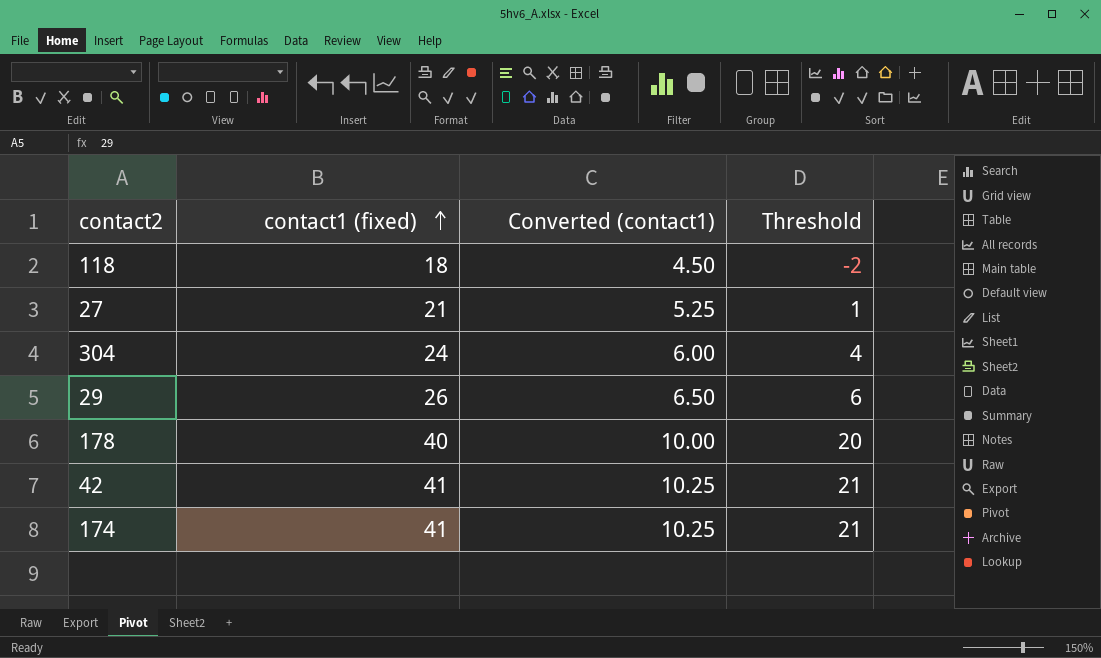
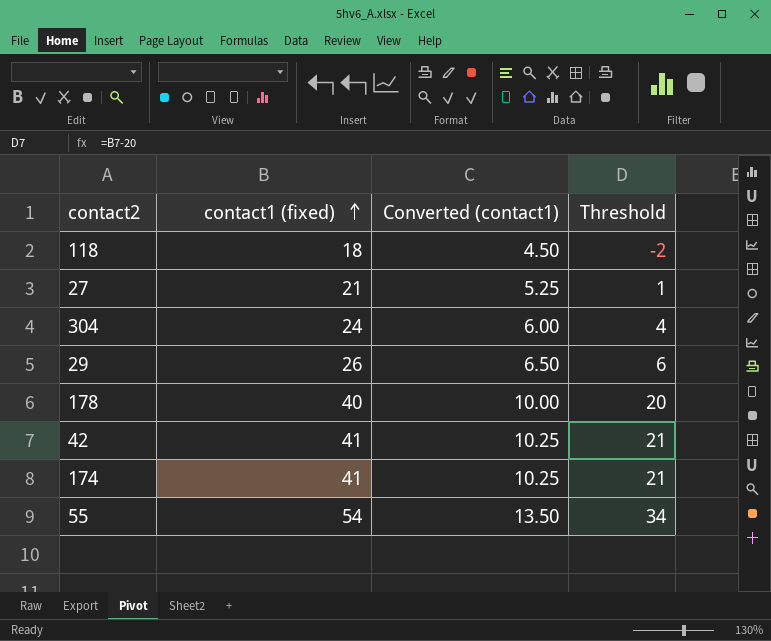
row 55: none -> 54 | 13.50 | 34

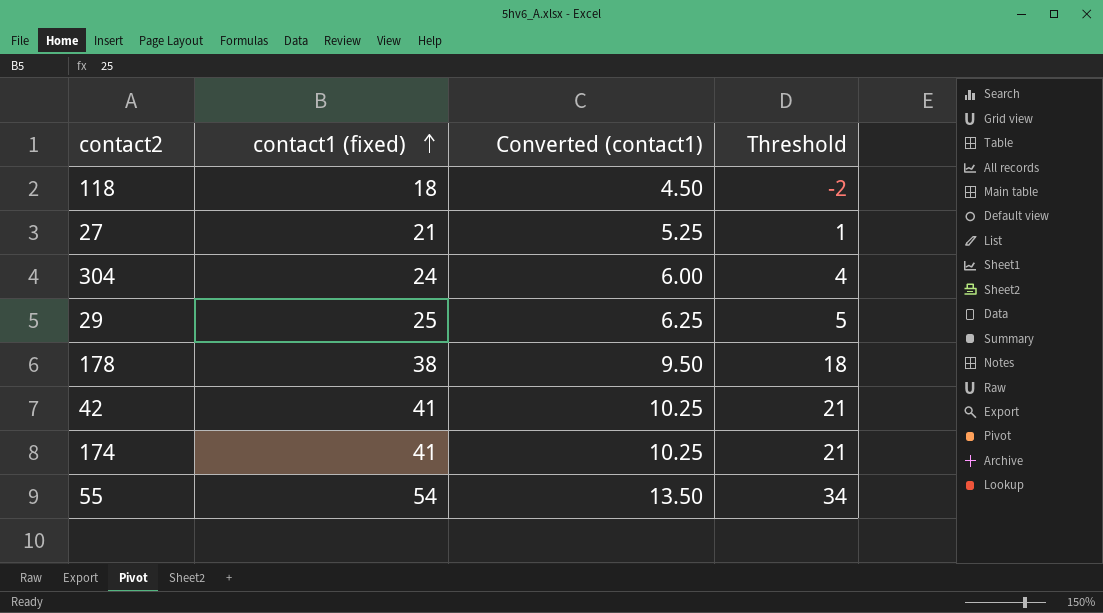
29 | contact1 (fixed): 26 -> 25
29 | Converted (contact1): 6.50 -> 6.25
29 | Threshold: 6 -> 5
178 | contact1 (fixed): 40 -> 38
178 | Converted (contact1): 10.00 -> 9.50
178 | Threshold: 20 -> 18

